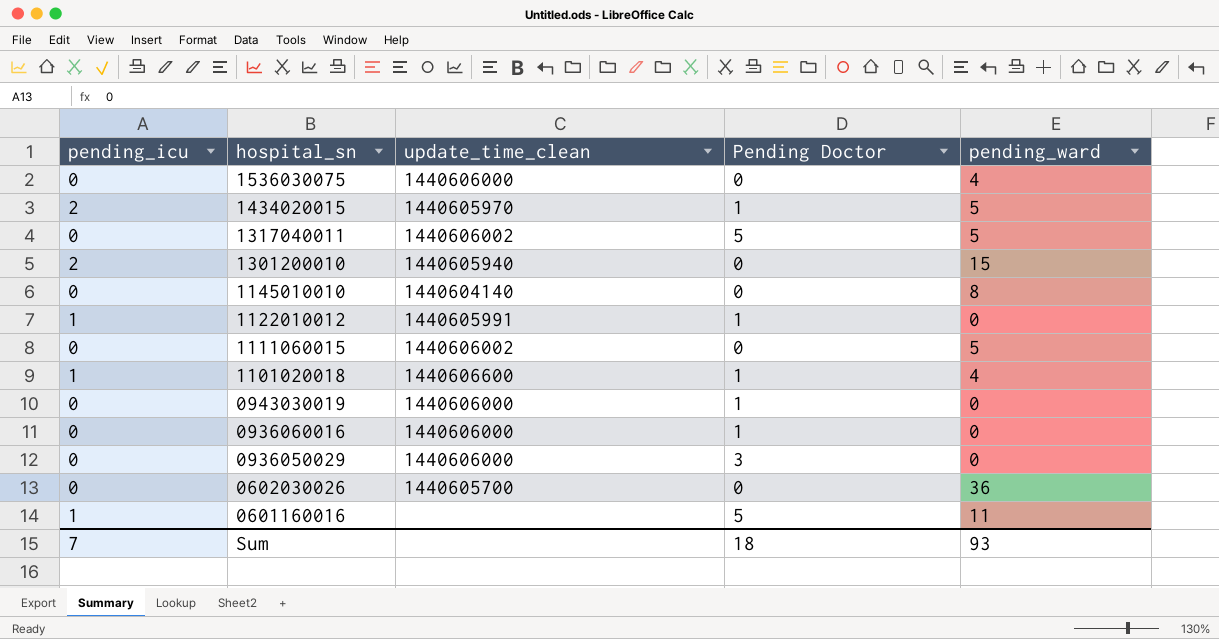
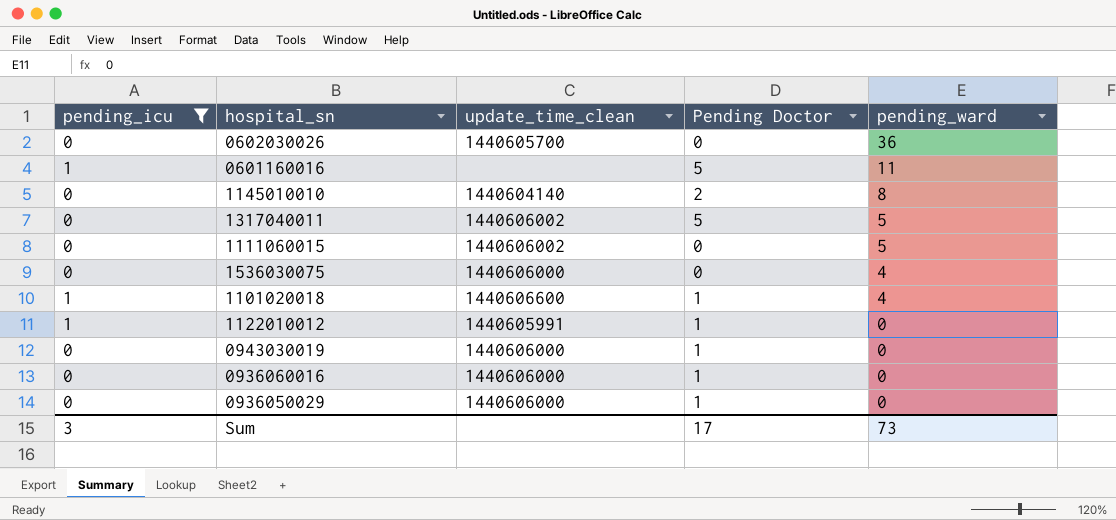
filter: none -> pending_icu != 2
row order: hospital_sn descending -> pending_ward descending
1145010010 | Pending Doctor: 0 -> 2
0936050029 | Pending Doctor: 3 -> 1
Sum | pending_icu: 7 -> 3
Sum | Pending Doctor: 18 -> 17
Sum | pending_ward: 93 -> 73

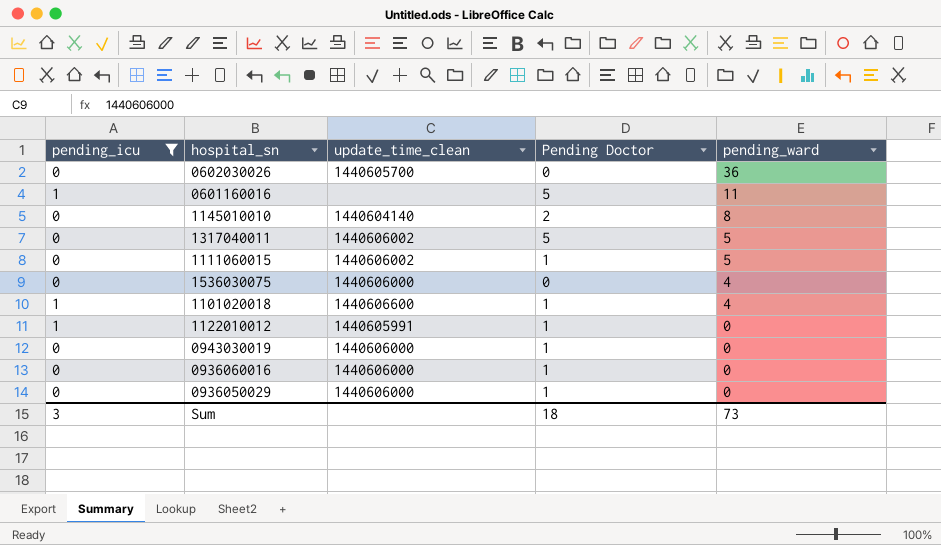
1111060015 | Pending Doctor: 0 -> 1
Sum | Pending Doctor: 17 -> 18

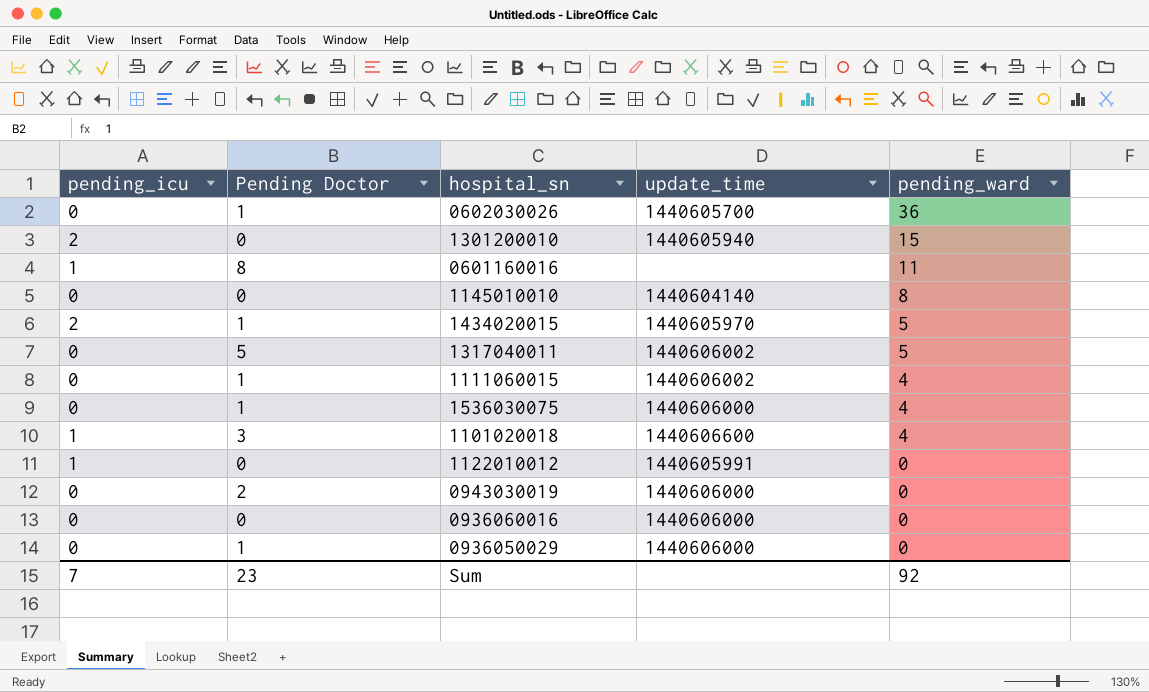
filter: pending_icu != 2 -> none
column Pending Doctor | position: 4 -> 2
column name: update_time_clean -> update_time
0602030026 | Pending Doctor: 0 -> 1
0601160016 | Pending Doctor: 5 -> 8
1145010010 | Pending Doctor: 2 -> 0
1111060015 | pending_ward: 5 -> 4
1536030075 | Pending Doctor: 0 -> 1
1101020018 | Pending Doctor: 1 -> 3
1122010012 | Pending Doctor: 1 -> 0
0943030019 | Pending Doctor: 1 -> 2
0936060016 | Pending Doctor: 1 -> 0
Sum | pending_icu: 3 -> 7
Sum | Pending Doctor: 18 -> 23
Sum | pending_ward: 73 -> 92

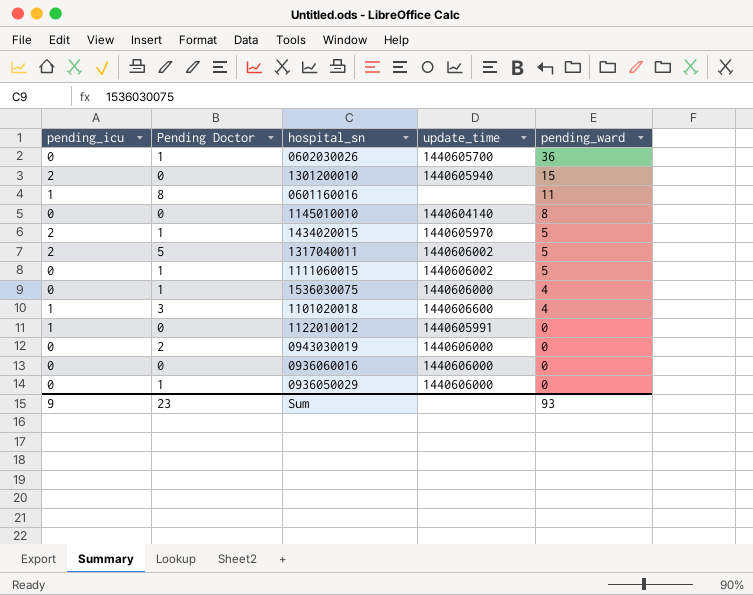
1317040011 | pending_icu: 0 -> 2
1111060015 | pending_ward: 4 -> 5
Sum | pending_icu: 7 -> 9
Sum | pending_ward: 92 -> 93

